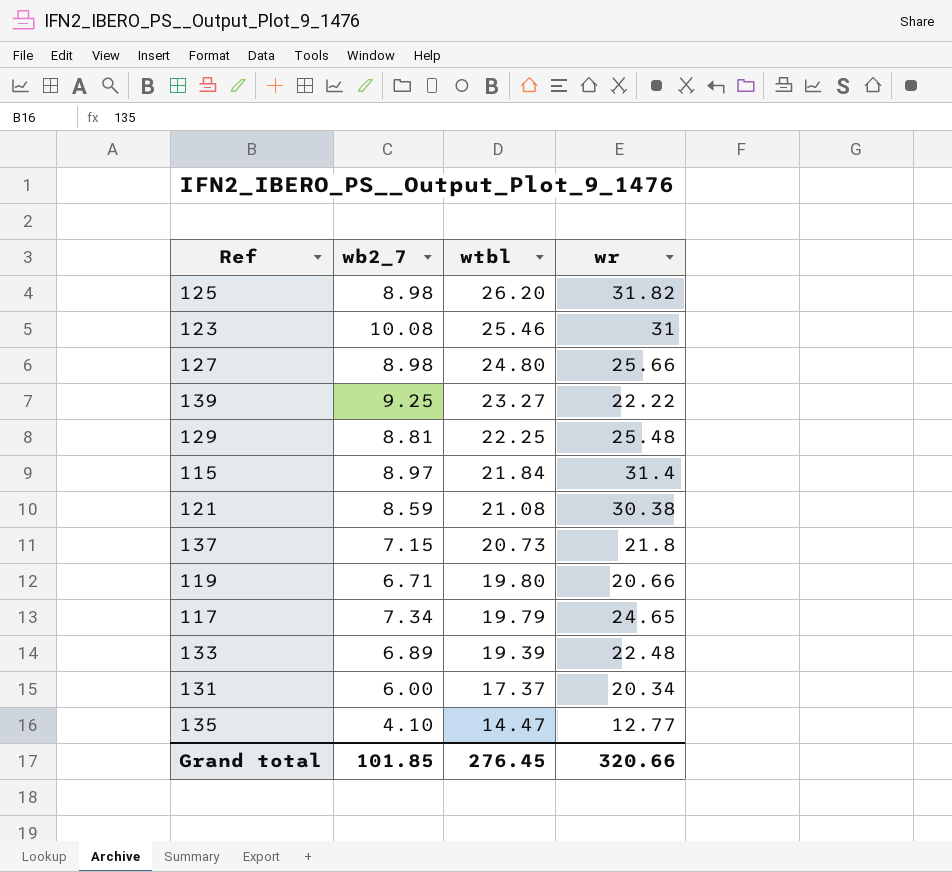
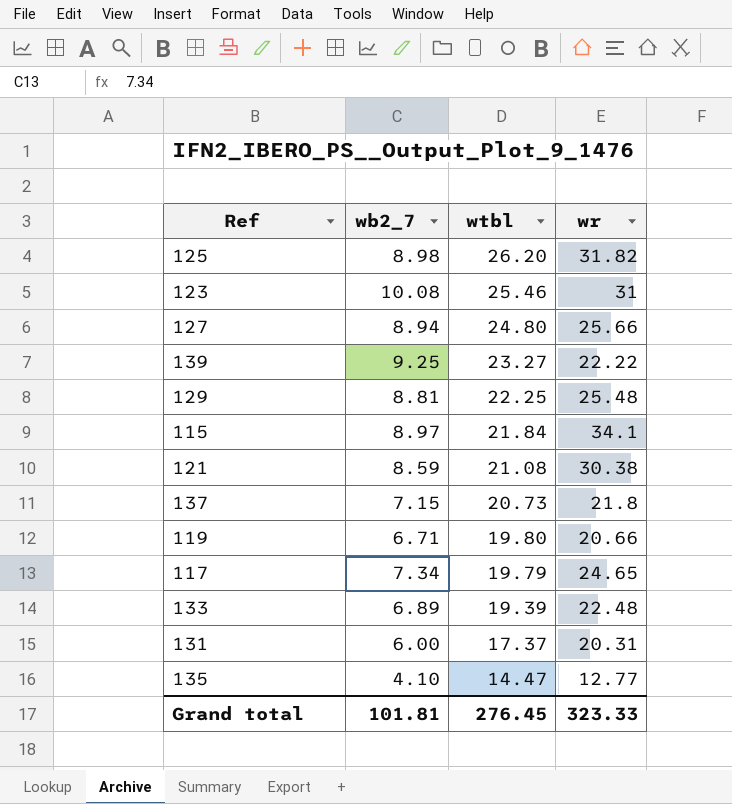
127 | wb2_7: 8.98 -> 8.94
115 | wr: 31.4 -> 34.1
131 | wr: 20.34 -> 20.31
Grand total | wb2_7: 101.85 -> 101.81
Grand total | wr: 320.66 -> 323.33

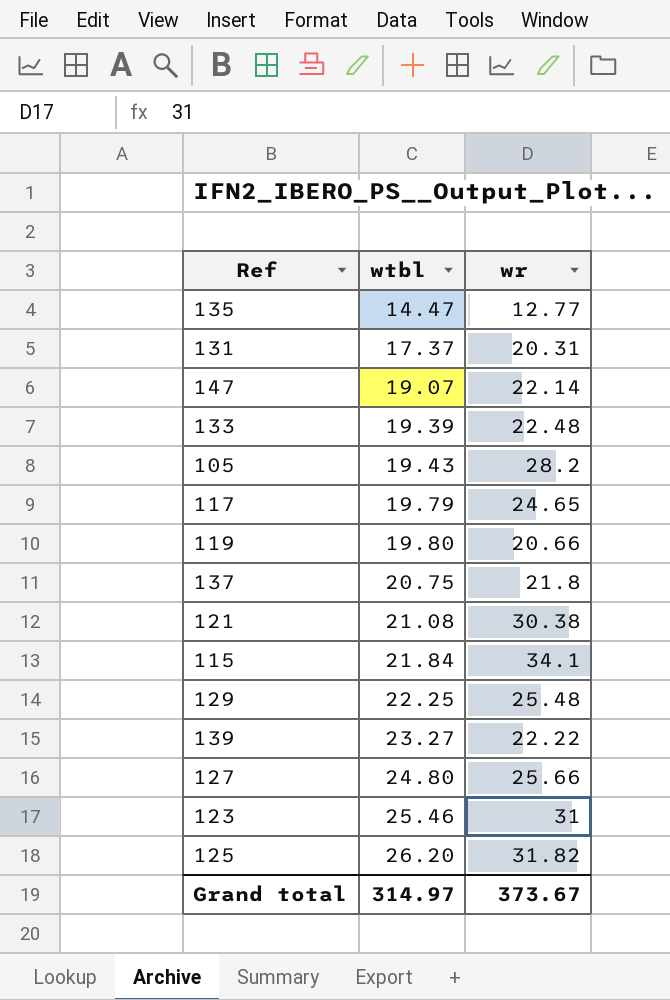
row order: wtbl descending -> wtbl ascending
column wb2_7 | position: 2 -> none
row 147: none -> 19.07 | 22.14
row 105: none -> 19.43 | 28.2
137 | wtbl: 20.73 -> 20.75
Grand total | wtbl: 276.45 -> 314.97
Grand total | wr: 323.33 -> 373.67

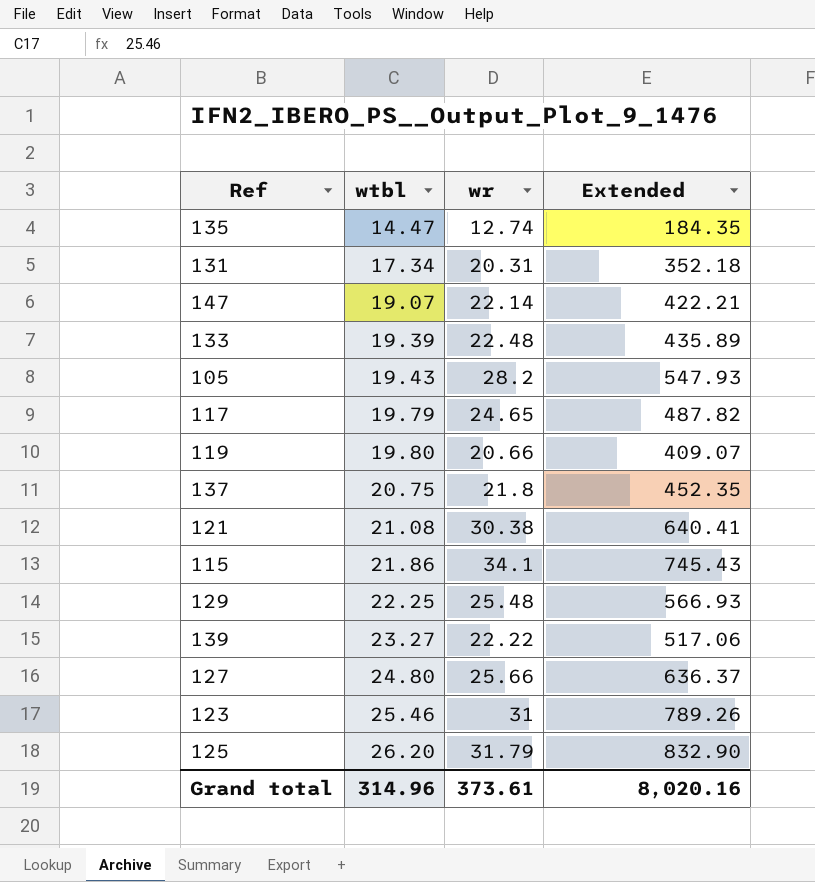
column Extended | formula: none -> [wtbl] * [wr]
135 | wr: 12.77 -> 12.74
131 | wtbl: 17.37 -> 17.34
115 | wtbl: 21.84 -> 21.86
125 | wr: 31.82 -> 31.79
Grand total | wtbl: 314.97 -> 314.96
Grand total | wr: 373.67 -> 373.61

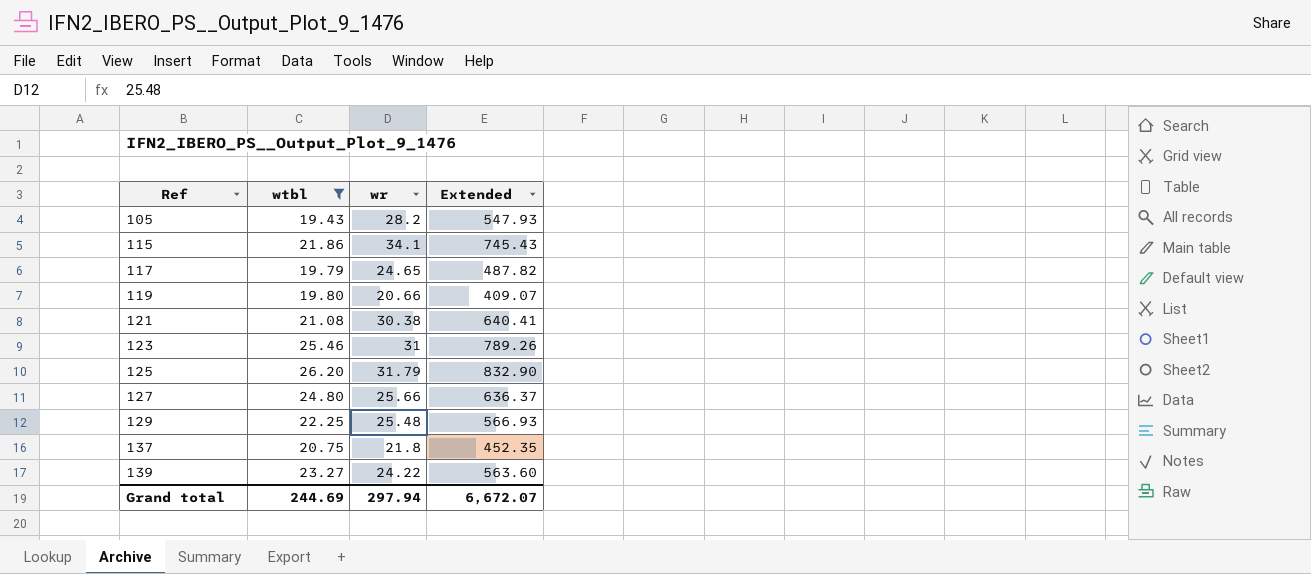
filter: none -> wtbl >= 19.43
row order: wtbl ascending -> Ref ascending
139 | wr: 22.22 -> 24.22
139 | Extended: 517.06 -> 563.60
Grand total | wtbl: 314.96 -> 244.69
Grand total | wr: 373.61 -> 297.94
Grand total | Extended: 8,020.16 -> 6,672.07

